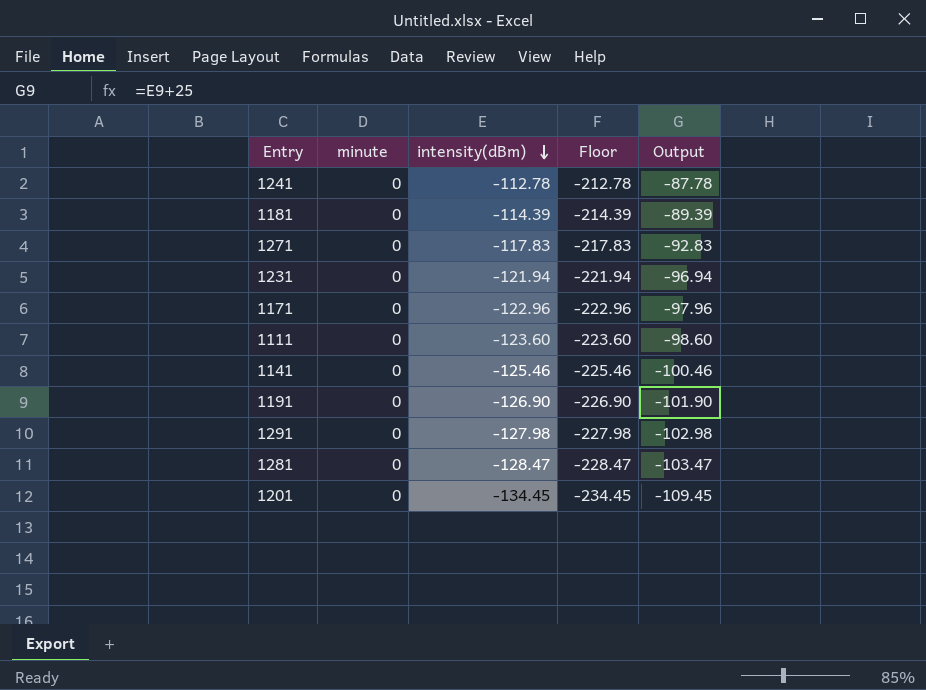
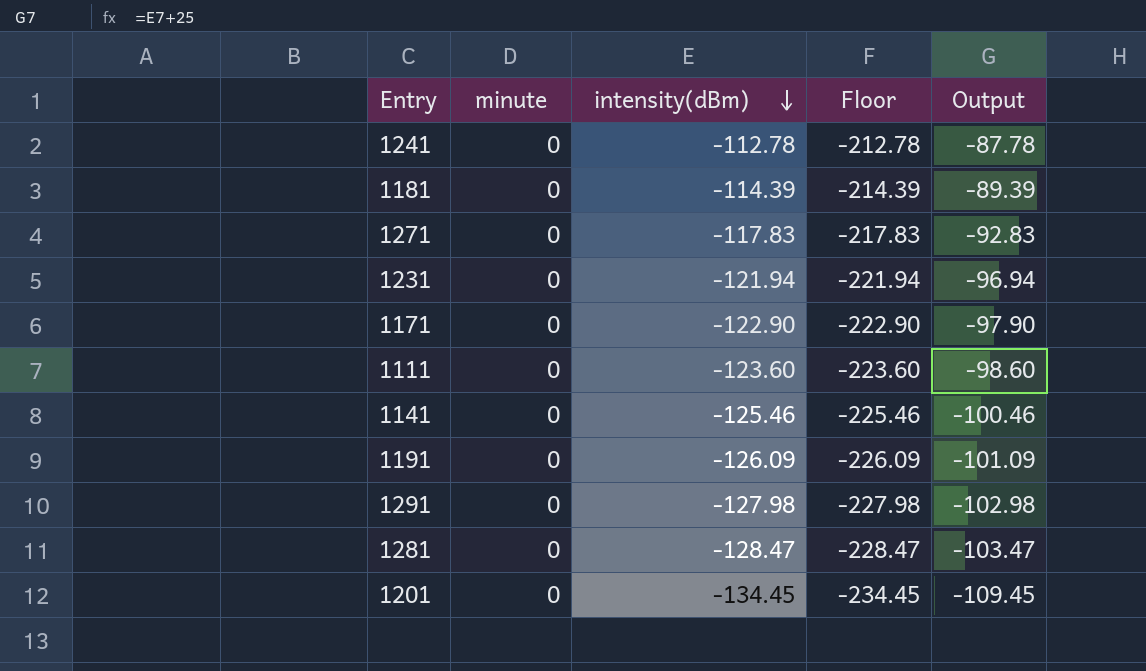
1171 | intensity(dBm): -122.96 -> -122.90
1171 | Floor: -222.96 -> -222.90
1171 | Output: -97.96 -> -97.90
1191 | intensity(dBm): -126.90 -> -126.09
1191 | Floor: -226.90 -> -226.09
1191 | Output: -101.90 -> -101.09

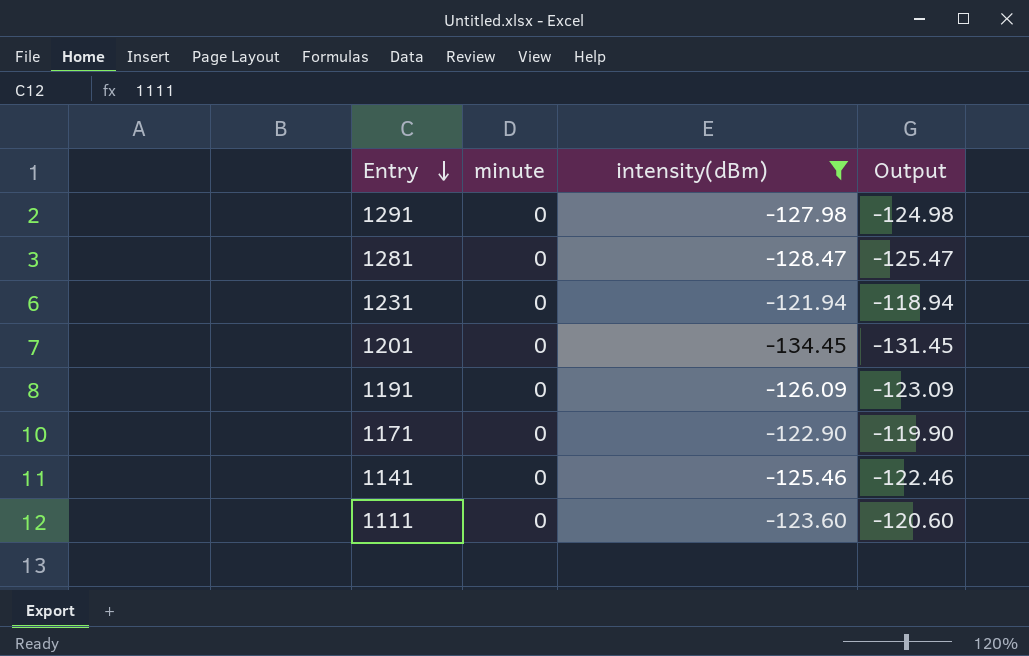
filter: none -> intensity(dBm) <= -121.94
row order: intensity(dBm) descending -> Entry descending
column Floor | formula: [intensity(dBm)] - 100 -> none
column Output | formula: [intensity(dBm)] + 25 -> [intensity(dBm)] + 3

